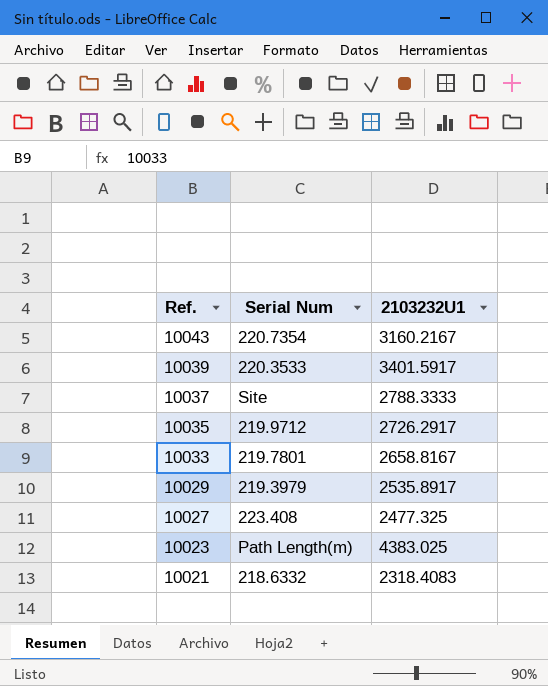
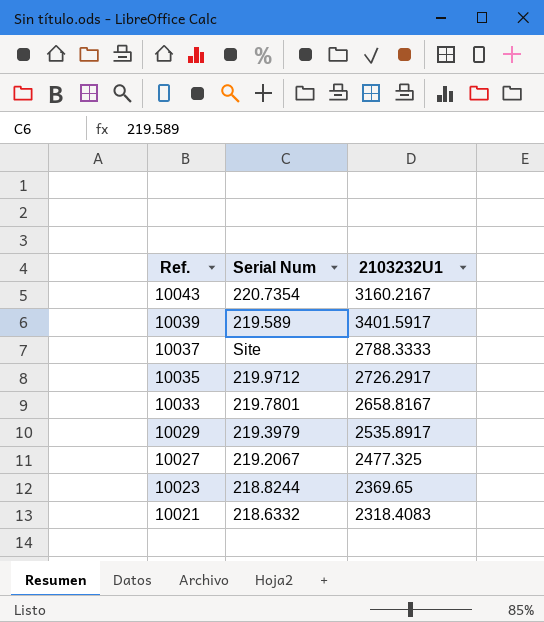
10039 | Serial Num: 220.3533 -> 219.589
10027 | Serial Num: 223.408 -> 219.2067
10023 | Serial Num: Path Length(m) -> 218.8244
10023 | 2103232U1: 4383.025 -> 2369.65

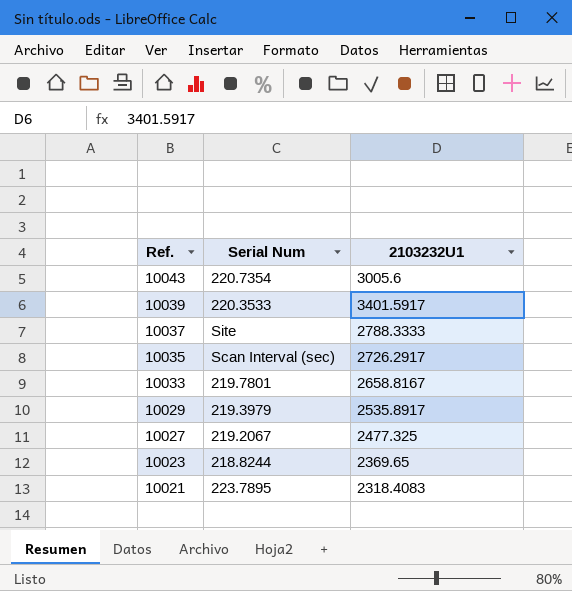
10043 | 2103232U1: 3160.2167 -> 3005.6
10039 | Serial Num: 219.589 -> 220.3533
10035 | Serial Num: 219.9712 -> Scan Interval (sec)
10021 | Serial Num: 218.6332 -> 223.7895

